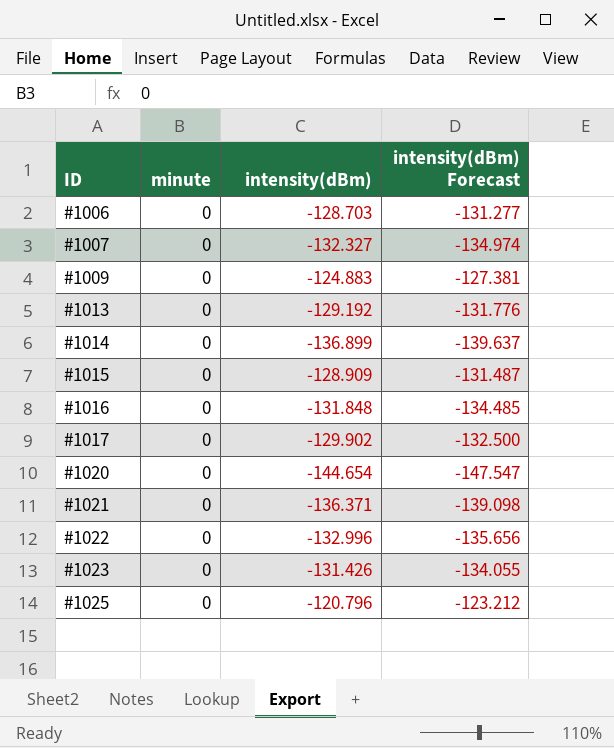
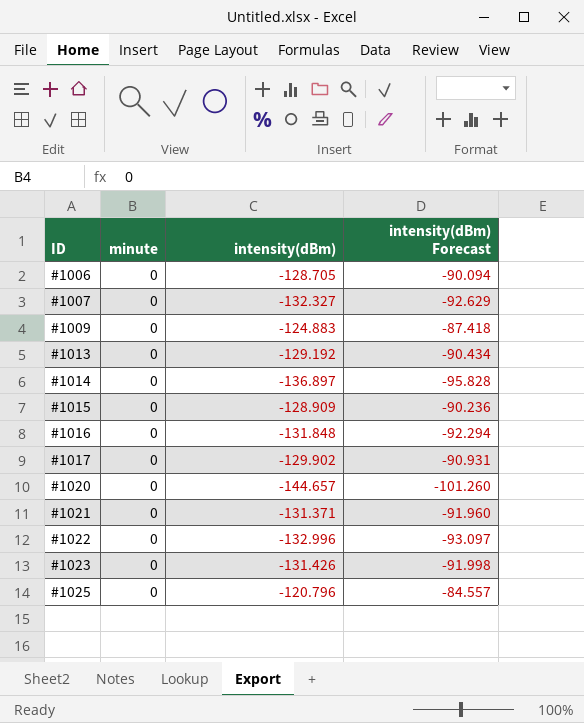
column intensity(dBm) Forecast | formula: [intensity(dBm)] * 1.02 -> [intensity(dBm)] * 0.7
#1006 | intensity(dBm): -128.703 -> -128.705
#1014 | intensity(dBm): -136.899 -> -136.897
#1020 | intensity(dBm): -144.654 -> -144.657
#1021 | intensity(dBm): -136.371 -> -131.371

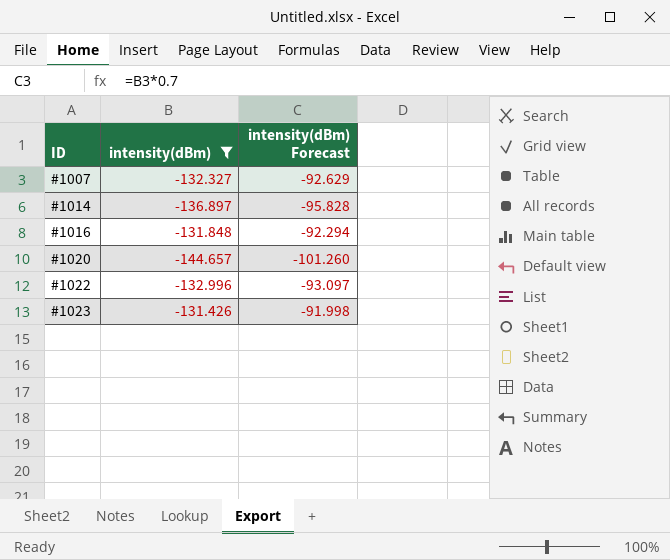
filter: none -> intensity(dBm) <= -131.426
column minute | position: 2 -> none

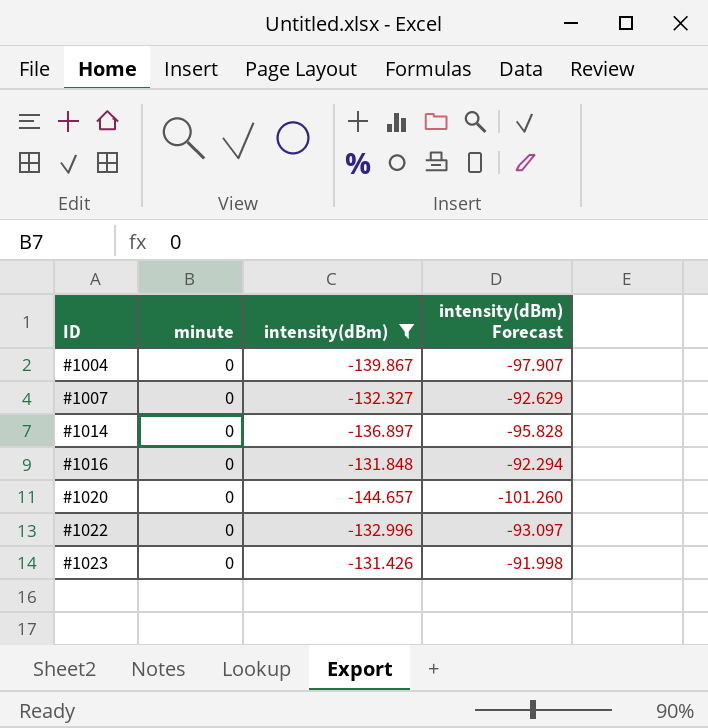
column minute | position: none -> 2
row #1004: none -> 0 | -139.867 | -97.907

